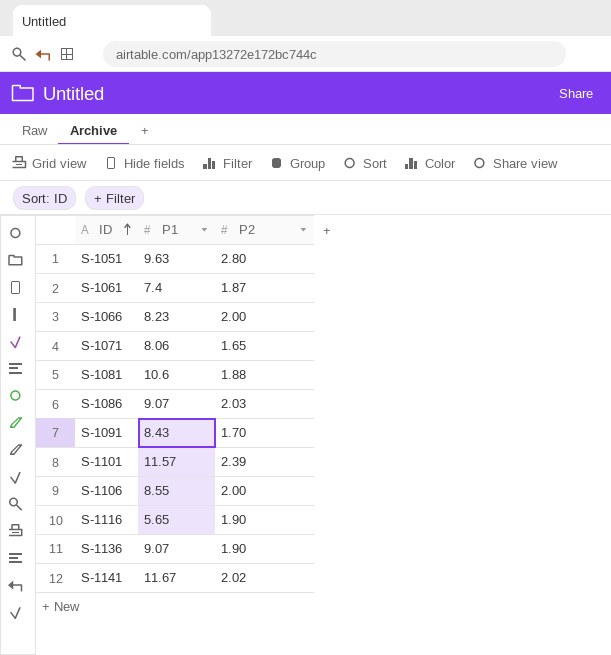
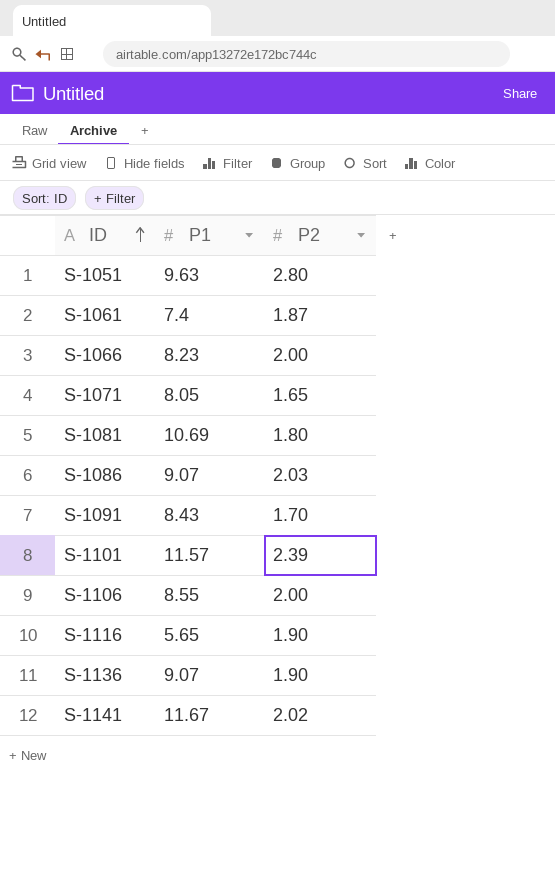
S-1071 | P1: 8.06 -> 8.05
S-1081 | P1: 10.6 -> 10.69
S-1081 | P2: 1.88 -> 1.80

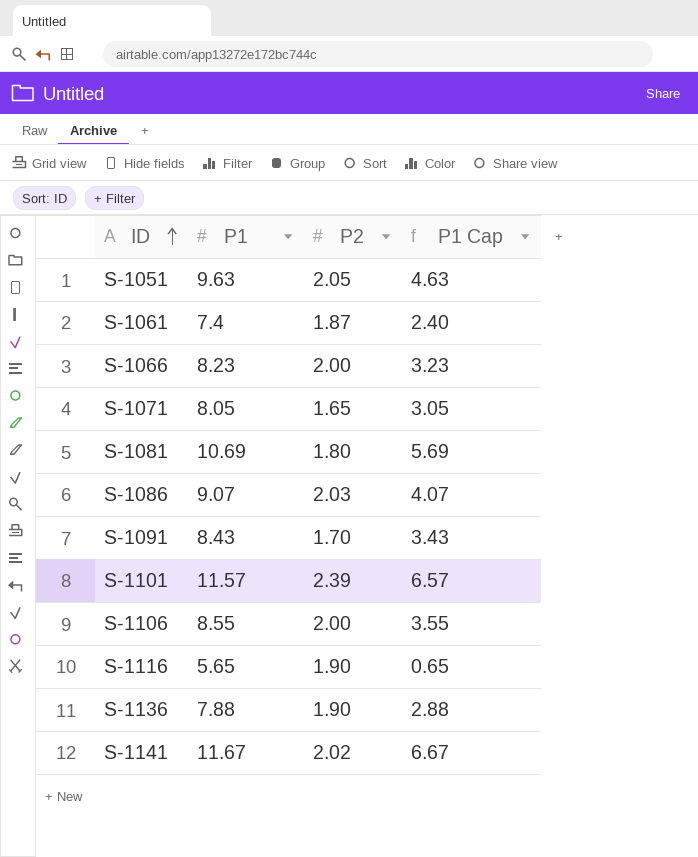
column P1 Cap | formula: none -> [P1] - 5
S-1051 | P2: 2.80 -> 2.05
S-1136 | P1: 9.07 -> 7.88

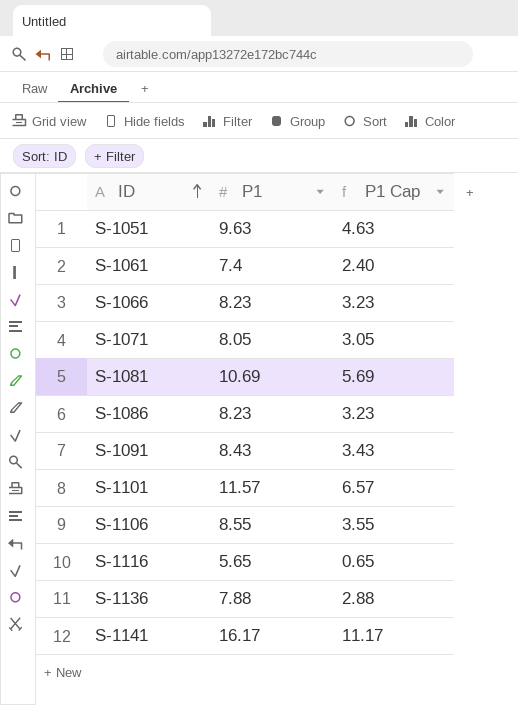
column P2 | position: 3 -> none
S-1086 | P1: 9.07 -> 8.23
S-1086 | P1 Cap: 4.07 -> 3.23
S-1141 | P1: 11.67 -> 16.17
S-1141 | P1 Cap: 6.67 -> 11.17

